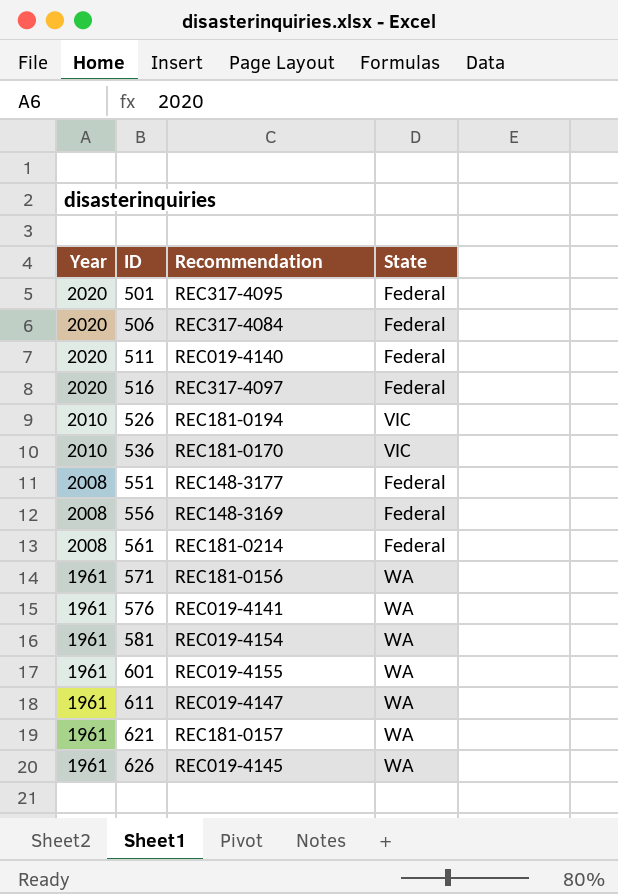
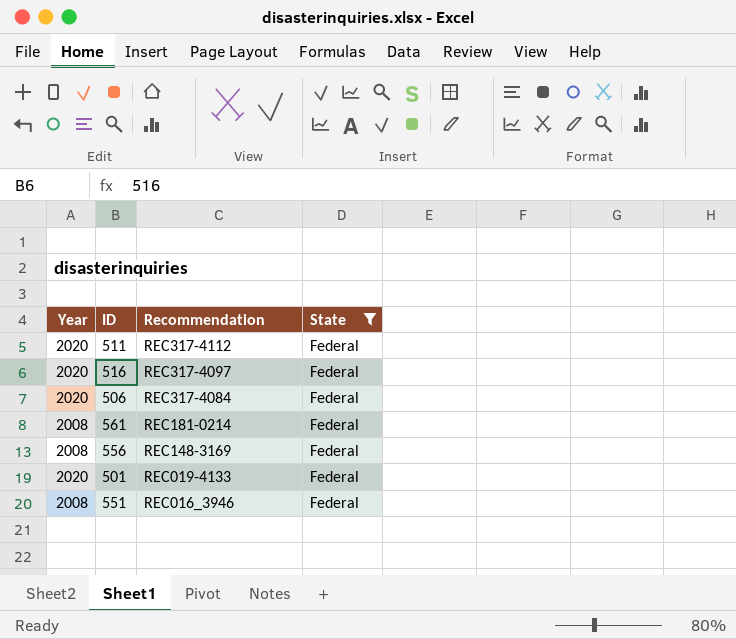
filter: none -> State = Federal
row order: Year descending -> Recommendation descending
511 | Recommendation: REC019-4140 -> REC317-4112
501 | Recommendation: REC317-4095 -> REC019-4133
551 | Recommendation: REC148-3177 -> REC016_3946

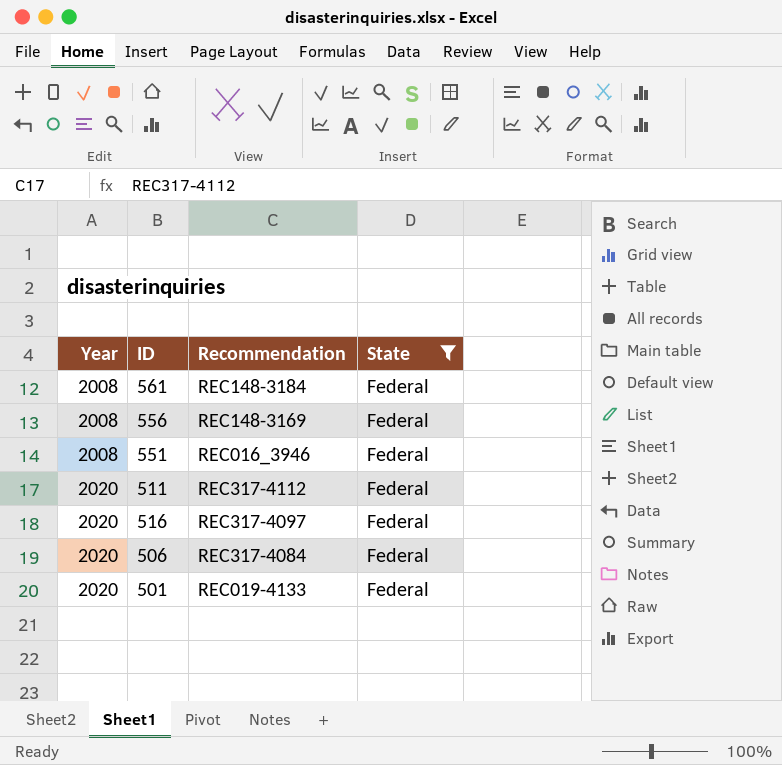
row order: Recommendation descending -> Year ascending
561 | Recommendation: REC181-0214 -> REC148-3184

